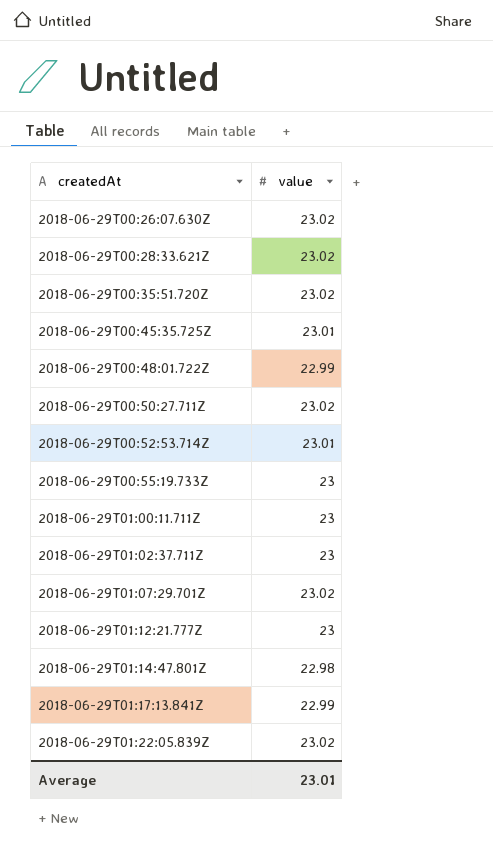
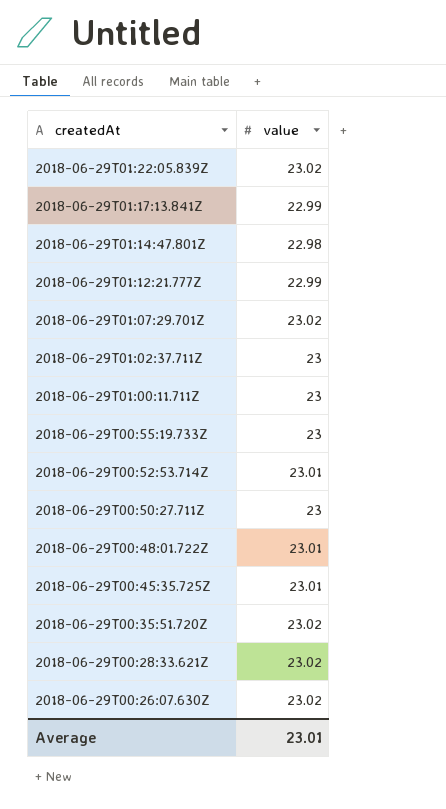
row order: createdAt ascending -> createdAt descending
2018-06-29T01:12:21.777Z | value: 23 -> 22.99
2018-06-29T00:50:27.711Z | value: 23.02 -> 23
2018-06-29T00:48:01.722Z | value: 22.99 -> 23.01

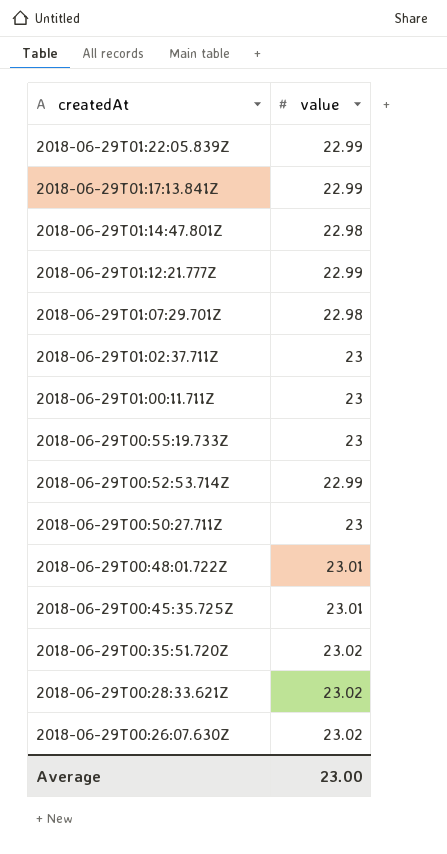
2018-06-29T01:22:05.839Z | value: 23.02 -> 22.99
2018-06-29T01:07:29.701Z | value: 23.02 -> 22.98
2018-06-29T00:52:53.714Z | value: 23.01 -> 22.99
Average | value: 23.01 -> 23.00

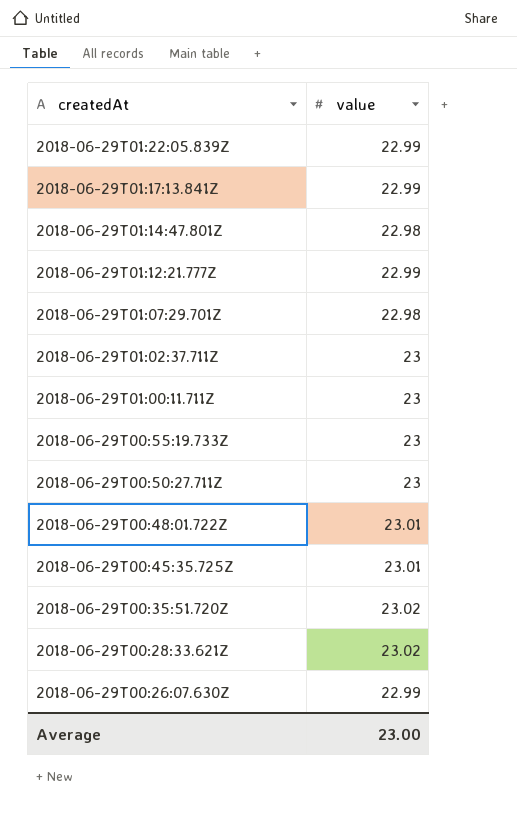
row 2018-06-29T00:52:53.714Z: 22.99 -> none
2018-06-29T00:26:07.630Z | value: 23.02 -> 22.99

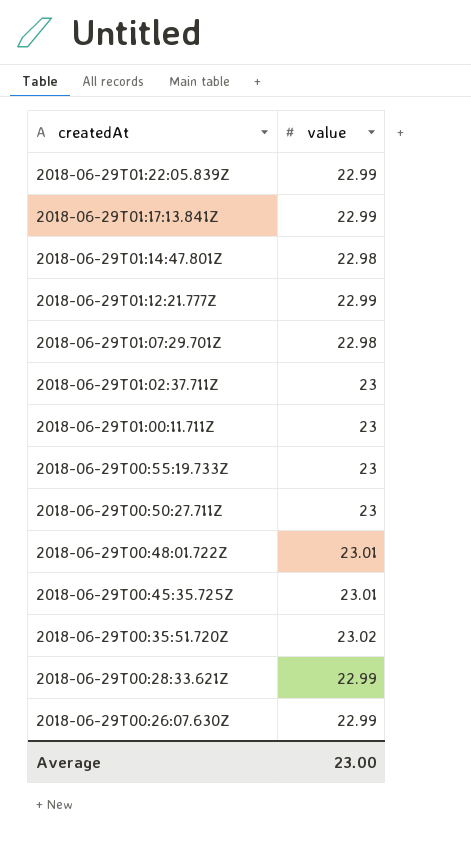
2018-06-29T00:28:33.621Z | value: 23.02 -> 22.99

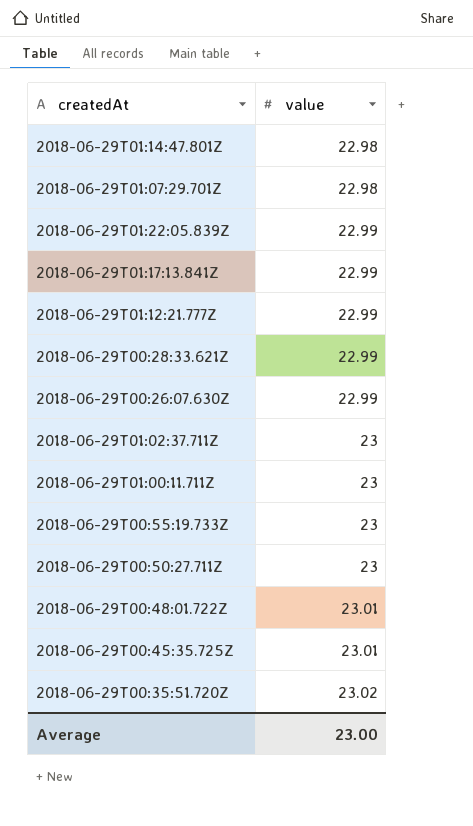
row order: createdAt descending -> value ascending

